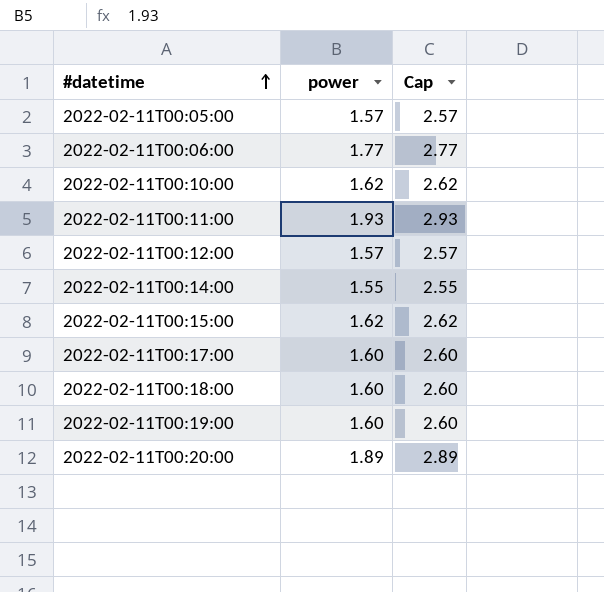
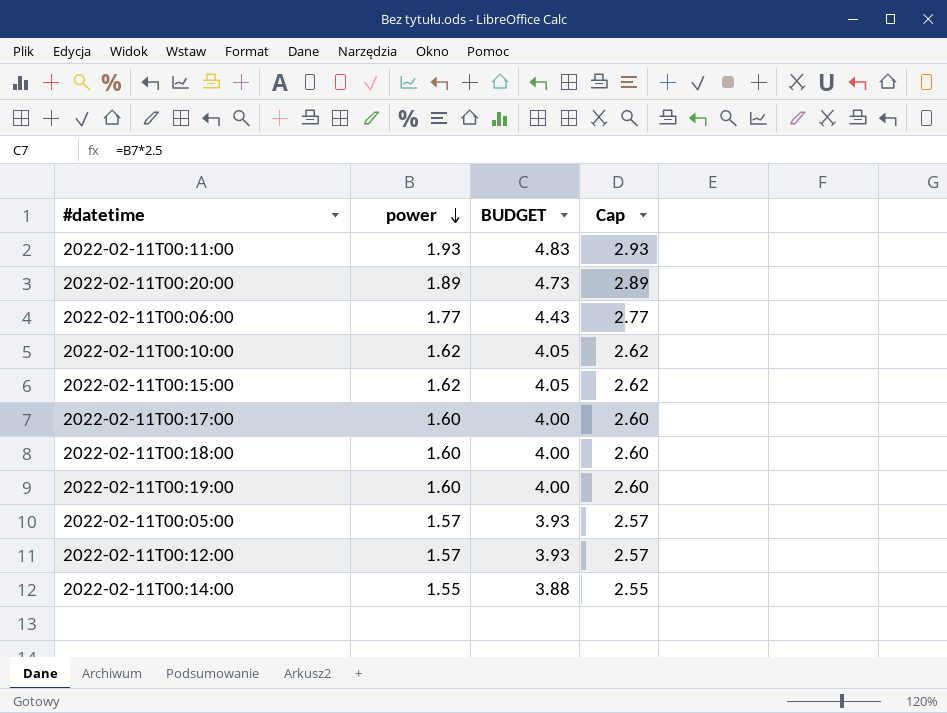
row order: #datetime ascending -> power descending
column BUDGET | formula: none -> [power] * 2.5

